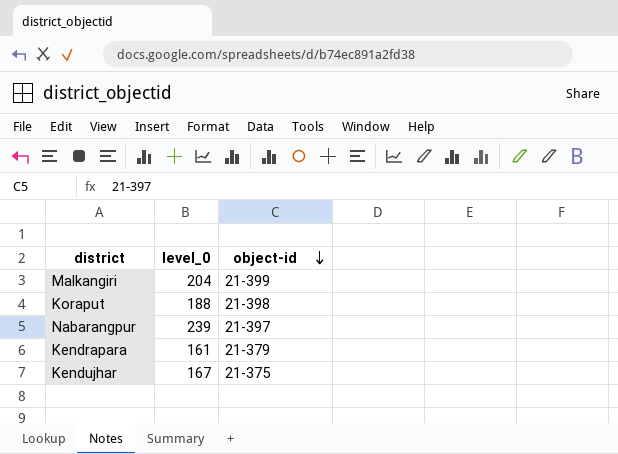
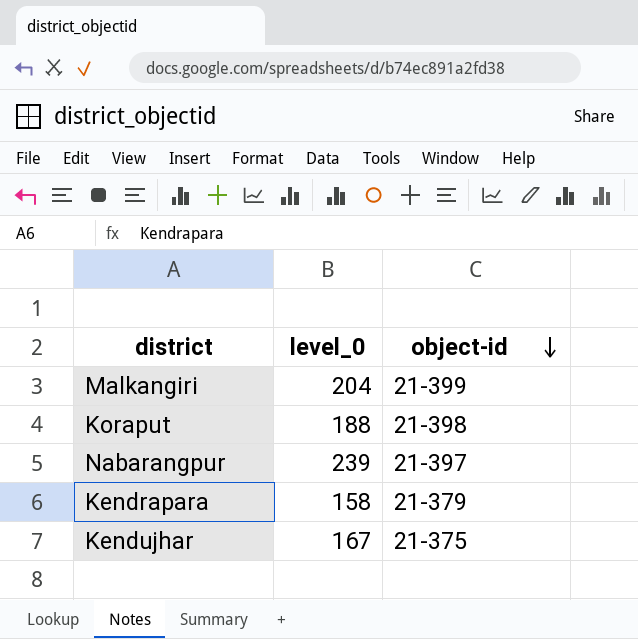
Kendrapara | level_0: 161 -> 158

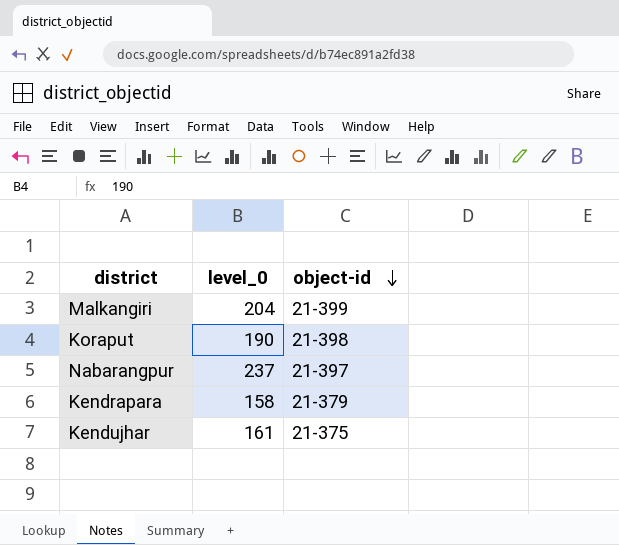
Koraput | level_0: 188 -> 190
Nabarangpur | level_0: 239 -> 237
Kendujhar | level_0: 167 -> 161

